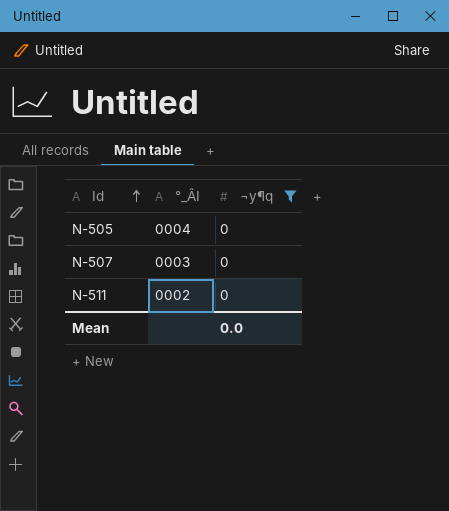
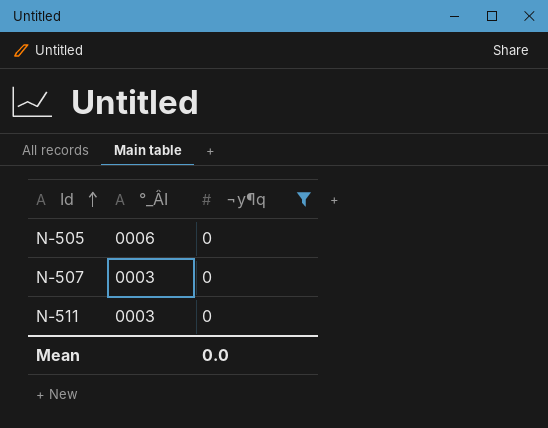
N-505 | °_ÂI: 0004 -> 0006
N-511 | °_ÂI: 0002 -> 0003

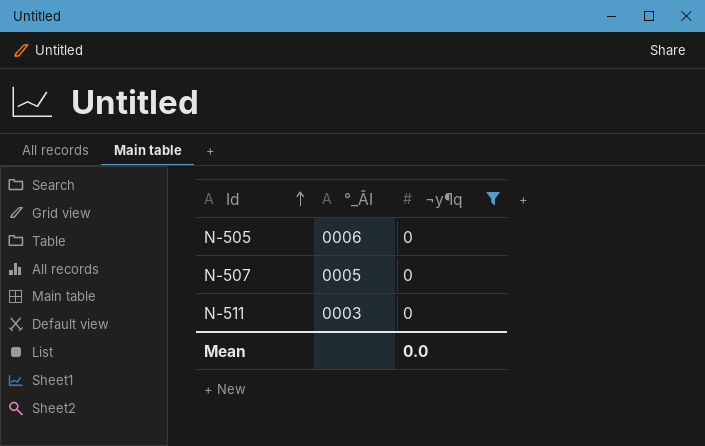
N-507 | °_ÂI: 0003 -> 0005

